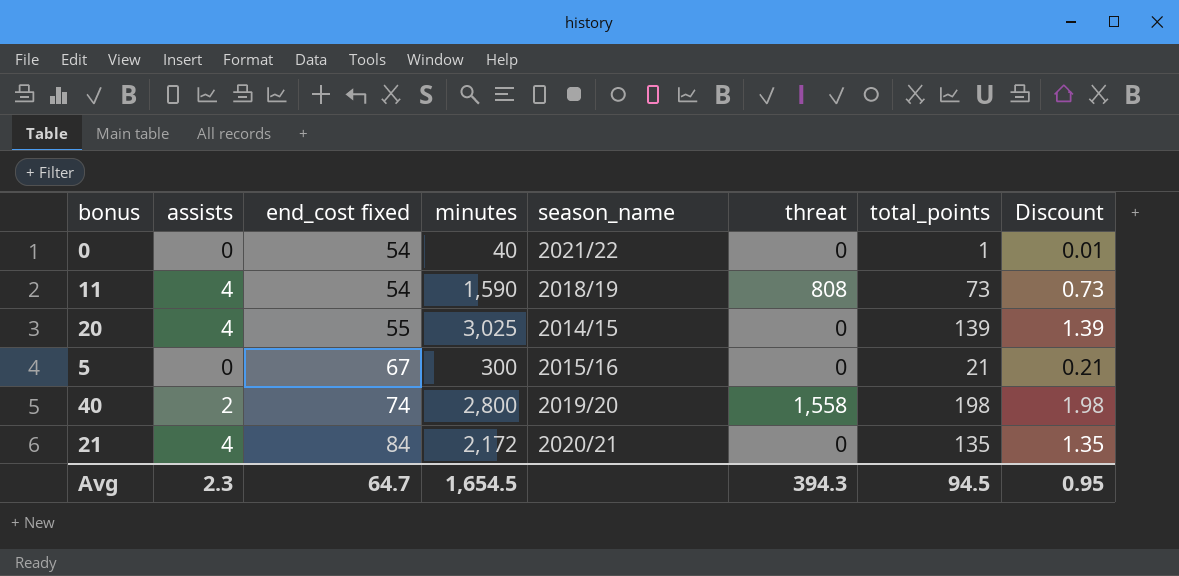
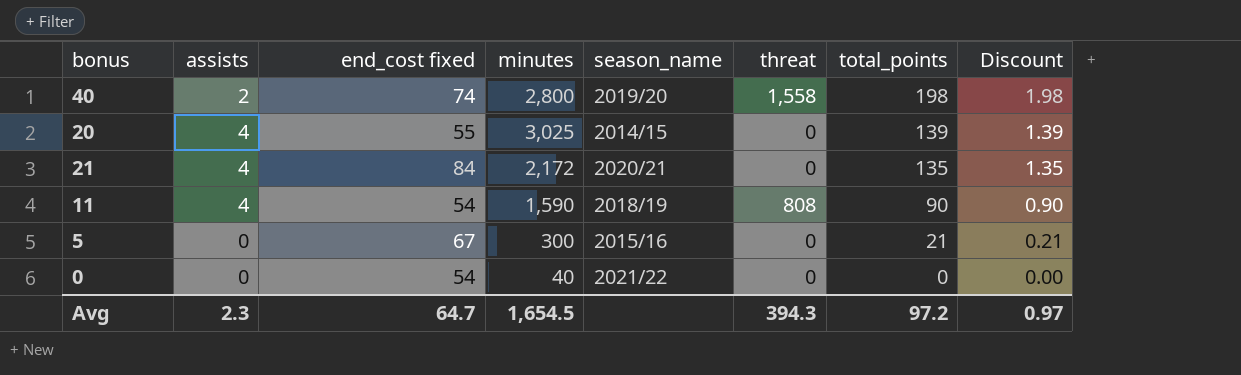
row order: end_cost fixed ascending -> total_points descending
11 | total_points: 73 -> 90
11 | Discount: 0.73 -> 0.90
0 | total_points: 1 -> 0
0 | Discount: 0.01 -> 0.00
Avg | total_points: 94.5 -> 97.2
Avg | Discount: 0.95 -> 0.97

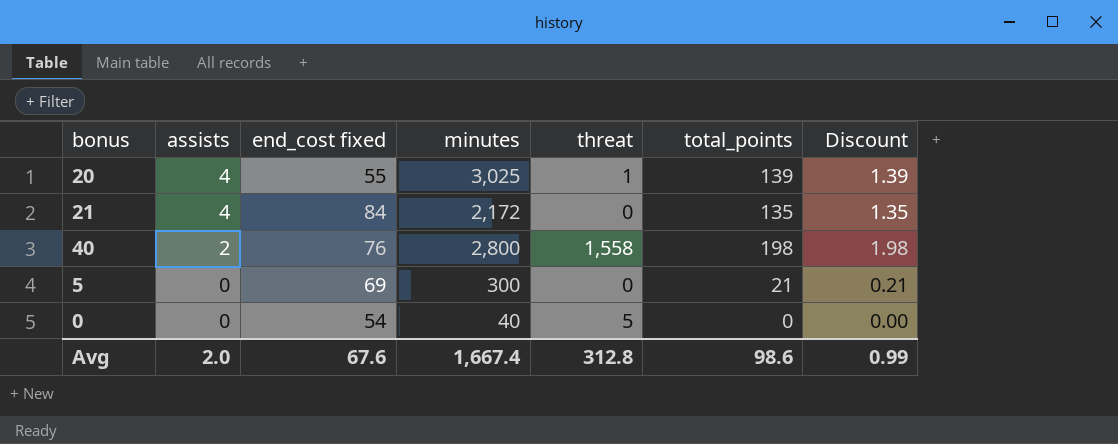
row order: total_points descending -> assists descending
column season_name | position: 5 -> none
row 11: 4 | 54 | 1,590 | 2018/19 | 808 | 90 | 0.90 -> none
20 | threat: 0 -> 1
40 | end_cost fixed: 74 -> 76
5 | end_cost fixed: 67 -> 69
0 | threat: 0 -> 5
Avg | assists: 2.3 -> 2.0
Avg | end_cost fixed: 64.7 -> 67.6
Avg | minutes: 1,654.5 -> 1,667.4
Avg | threat: 394.3 -> 312.8
Avg | total_points: 97.2 -> 98.6
Avg | Discount: 0.97 -> 0.99

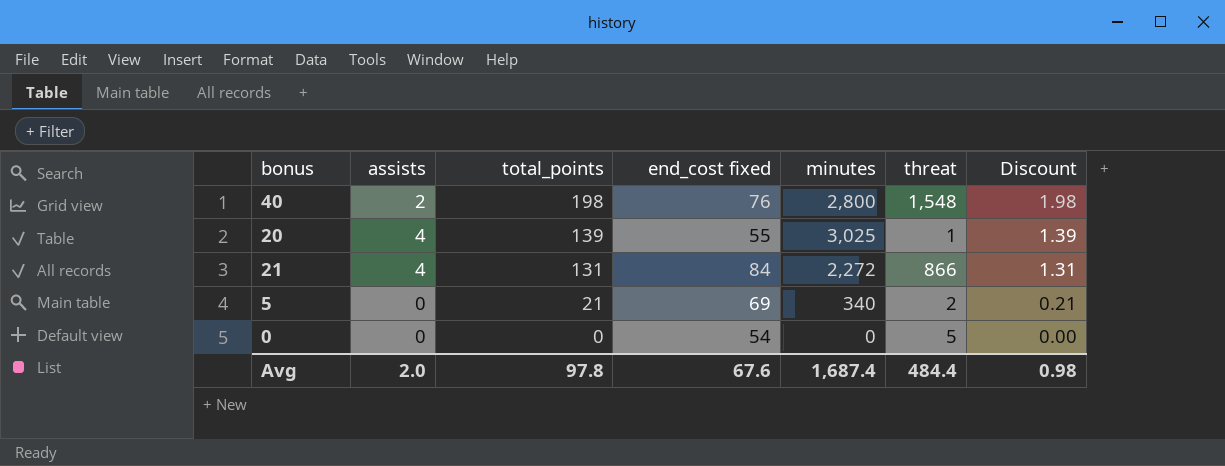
row order: assists descending -> total_points descending
column total_points | position: 6 -> 3
40 | threat: 1,558 -> 1,548
21 | total_points: 135 -> 131
21 | minutes: 2,172 -> 2,272
21 | threat: 0 -> 866
21 | Discount: 1.35 -> 1.31
5 | minutes: 300 -> 340
5 | threat: 0 -> 2
0 | minutes: 40 -> 0
Avg | total_points: 98.6 -> 97.8
Avg | minutes: 1,667.4 -> 1,687.4
Avg | threat: 312.8 -> 484.4
Avg | Discount: 0.99 -> 0.98

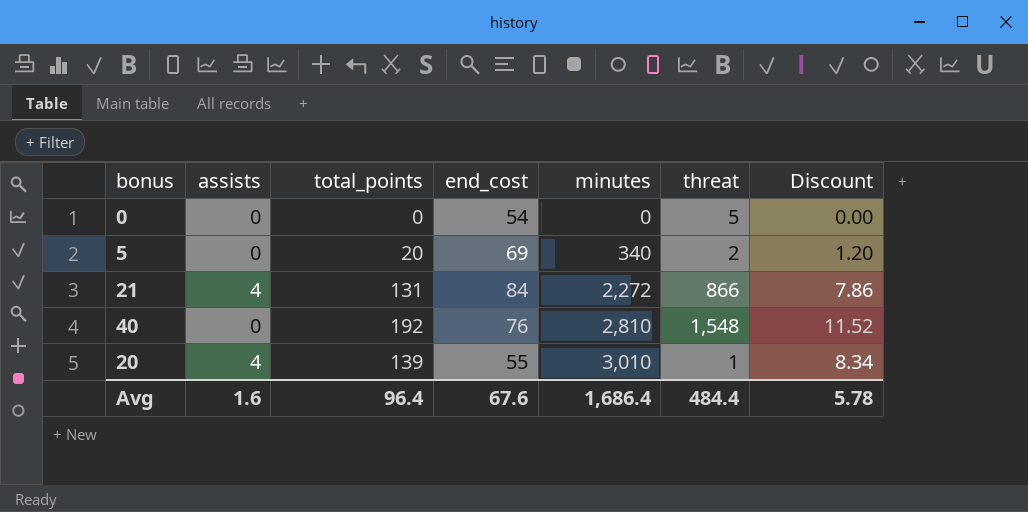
row order: total_points descending -> minutes ascending
column name: end_cost fixed -> end_cost
column Discount | formula: [total_points] * 0.01 -> [total_points] * 0.06
5 | total_points: 21 -> 20
40 | assists: 2 -> 0
40 | total_points: 198 -> 192
40 | minutes: 2,800 -> 2,810
20 | minutes: 3,025 -> 3,010
Avg | assists: 2.0 -> 1.6
Avg | total_points: 97.8 -> 96.4
Avg | minutes: 1,687.4 -> 1,686.4
Avg | Discount: 0.98 -> 5.78

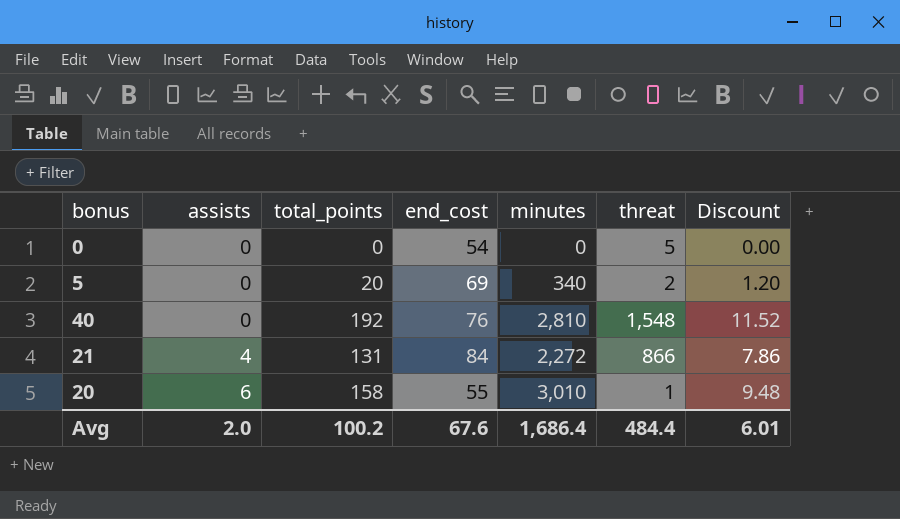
row order: minutes ascending -> assists ascending
20 | assists: 4 -> 6
20 | total_points: 139 -> 158
20 | Discount: 8.34 -> 9.48
Avg | assists: 1.6 -> 2.0
Avg | total_points: 96.4 -> 100.2
Avg | Discount: 5.78 -> 6.01

